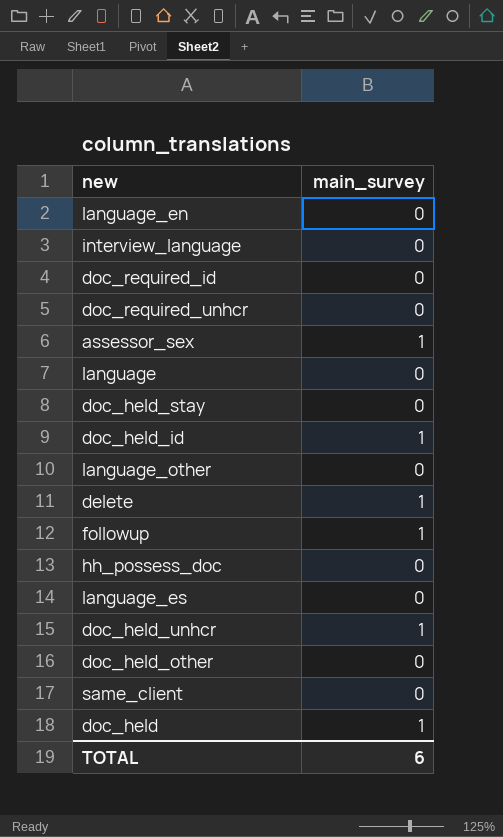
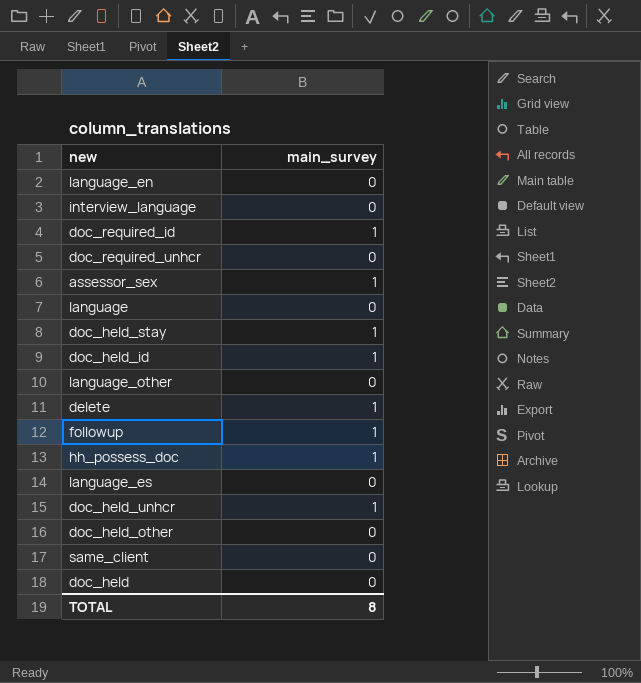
doc_required_id | main_survey: 0 -> 1
doc_held_stay | main_survey: 0 -> 1
hh_possess_doc | main_survey: 0 -> 1
doc_held | main_survey: 1 -> 0
TOTAL | main_survey: 6 -> 8

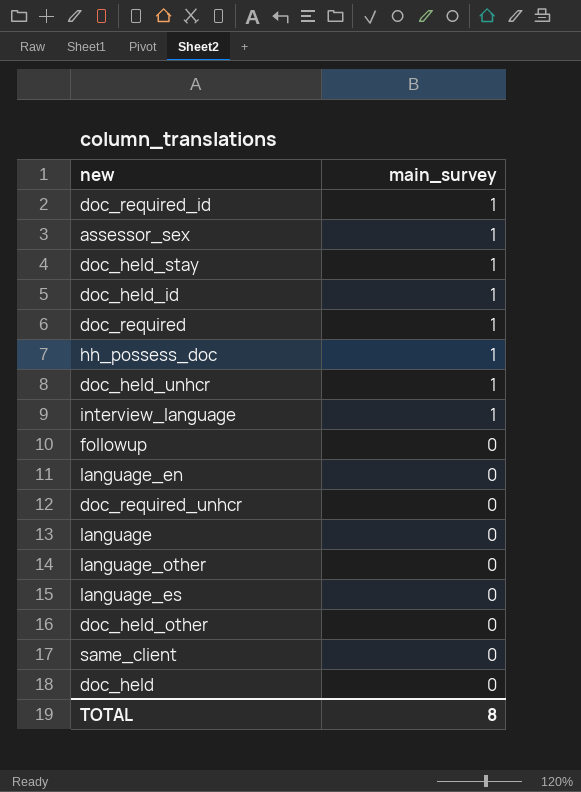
row order: none -> main_survey descending
row delete: 1 -> none
row doc_required: none -> 1
interview_language | main_survey: 0 -> 1
followup | main_survey: 1 -> 0

